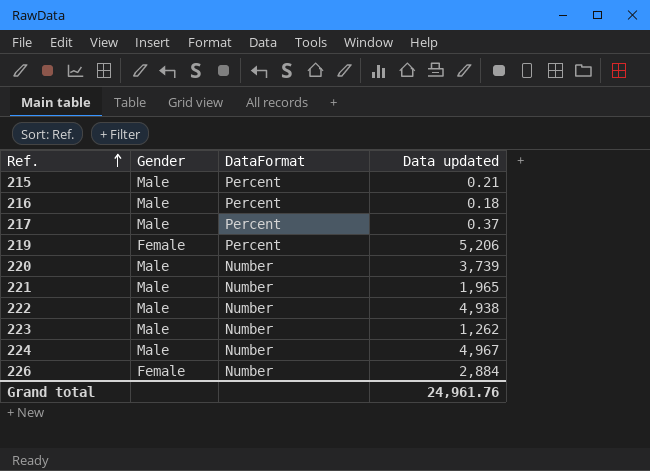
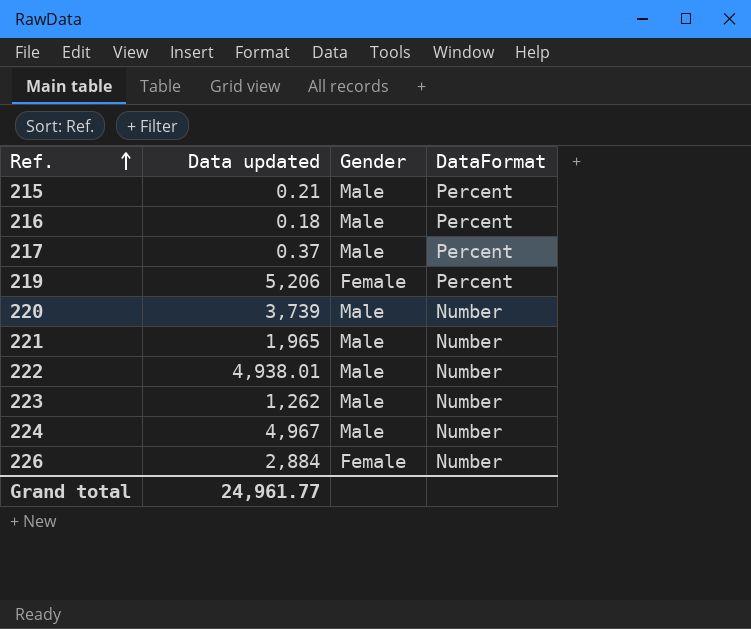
column Data updated | position: 4 -> 2
222 | Data updated: 4,938 -> 4,938.01
Grand total | Data updated: 24,961.76 -> 24,961.77

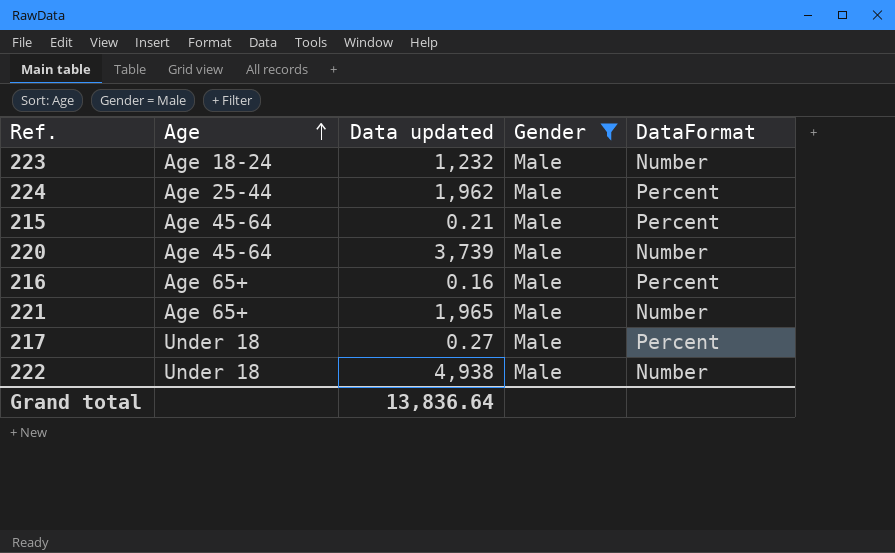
filter: none -> Gender = Male
row order: Ref. ascending -> Age ascending
column Age | position: none -> 2
223 | Data updated: 1,262 -> 1,232
224 | Data updated: 4,967 -> 1,962
224 | DataFormat: Number -> Percent
216 | Data updated: 0.18 -> 0.16
217 | Data updated: 0.37 -> 0.27
222 | Data updated: 4,938.01 -> 4,938
Grand total | Data updated: 24,961.77 -> 13,836.64

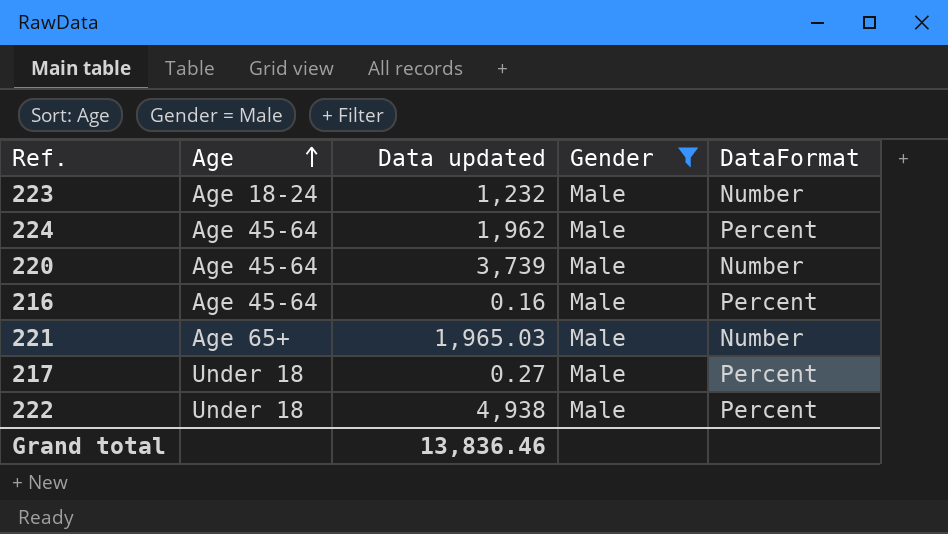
row 215: Age 45-64 | 0.21 | Male | Percent -> none
224 | Age: Age 25-44 -> Age 45-64
216 | Age: Age 65+ -> Age 45-64
221 | Data updated: 1,965 -> 1,965.03
222 | DataFormat: Number -> Percent
Grand total | Data updated: 13,836.64 -> 13,836.46

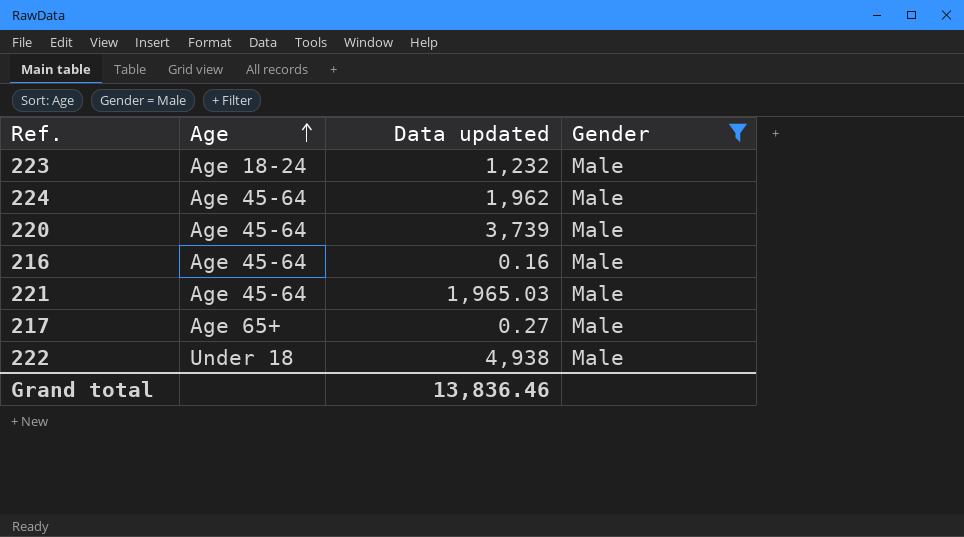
column DataFormat | position: 5 -> none
221 | Age: Age 65+ -> Age 45-64
217 | Age: Under 18 -> Age 65+

